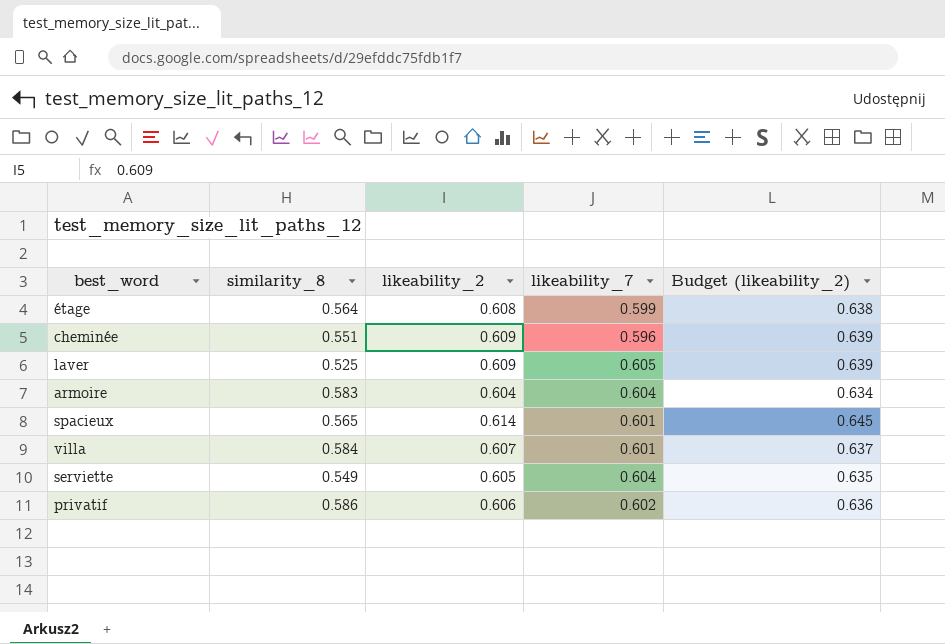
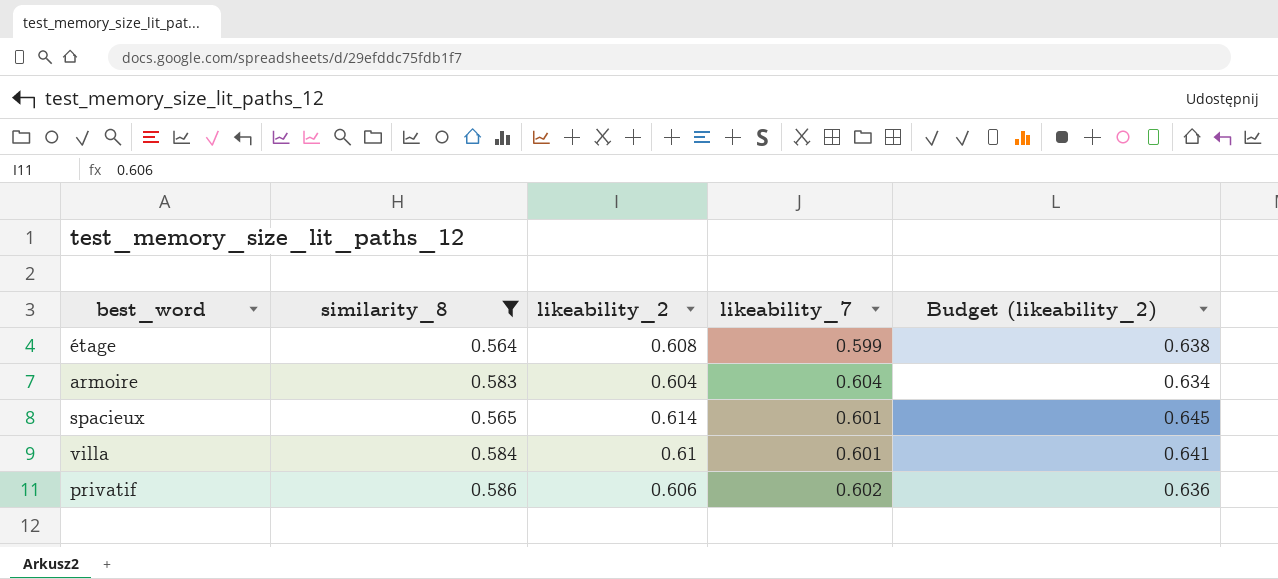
filter: none -> similarity_8 >= 0.564
villa | likeability_2: 0.607 -> 0.61
villa | Budget (likeability_2): 0.637 -> 0.641

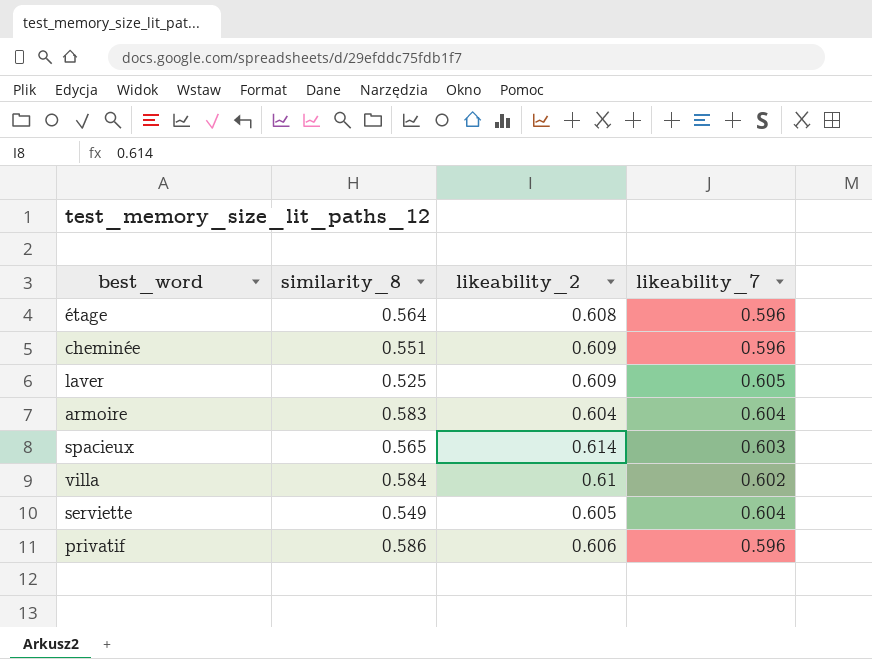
filter: similarity_8 >= 0.564 -> none
column Budget (likeability_2) | formula: [likeability_2] * 1.05 -> none
étage | likeability_7: 0.599 -> 0.596
spacieux | likeability_7: 0.601 -> 0.603
villa | likeability_7: 0.601 -> 0.602
privatif | likeability_7: 0.602 -> 0.596

